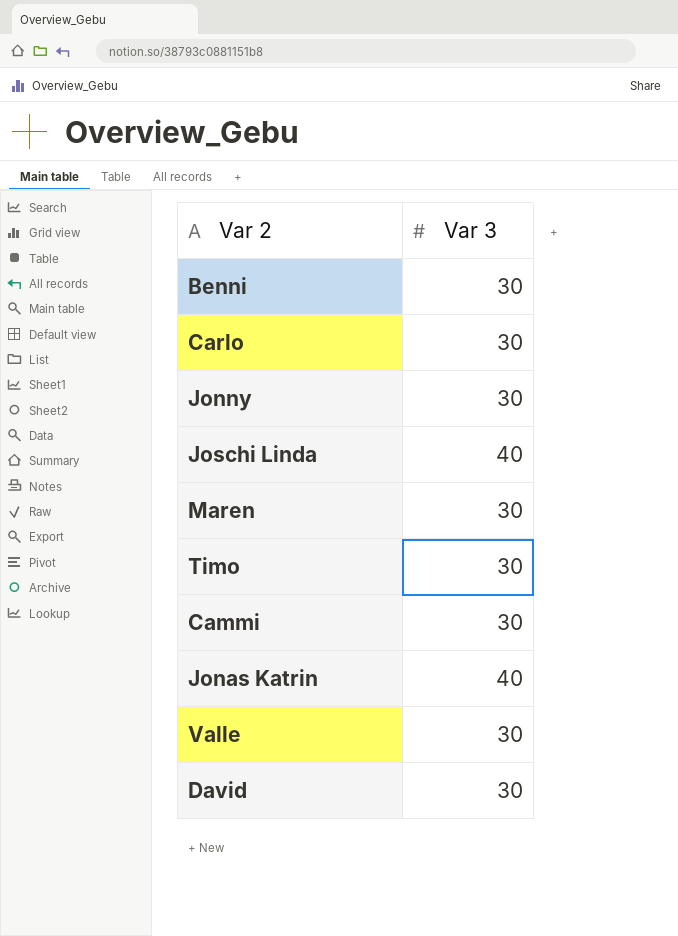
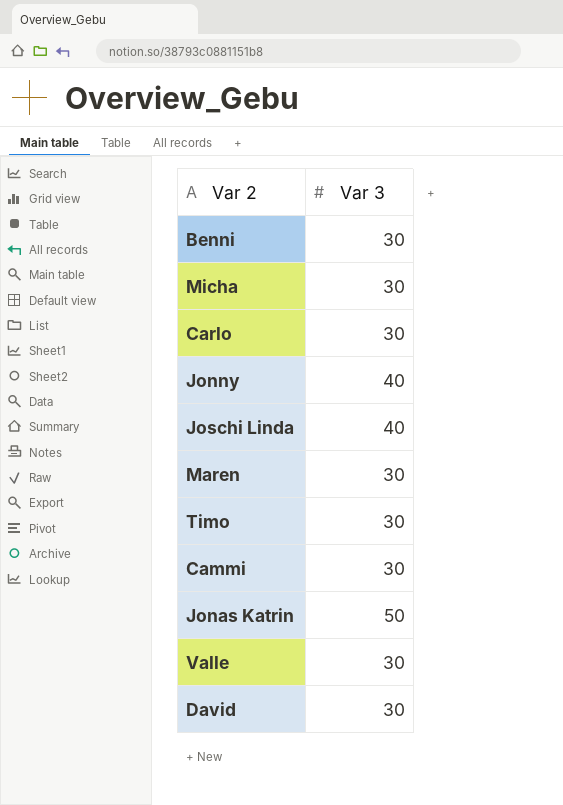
row Micha: none -> 30
Jonny | Var 3: 30 -> 40
Jonas Katrin | Var 3: 40 -> 50

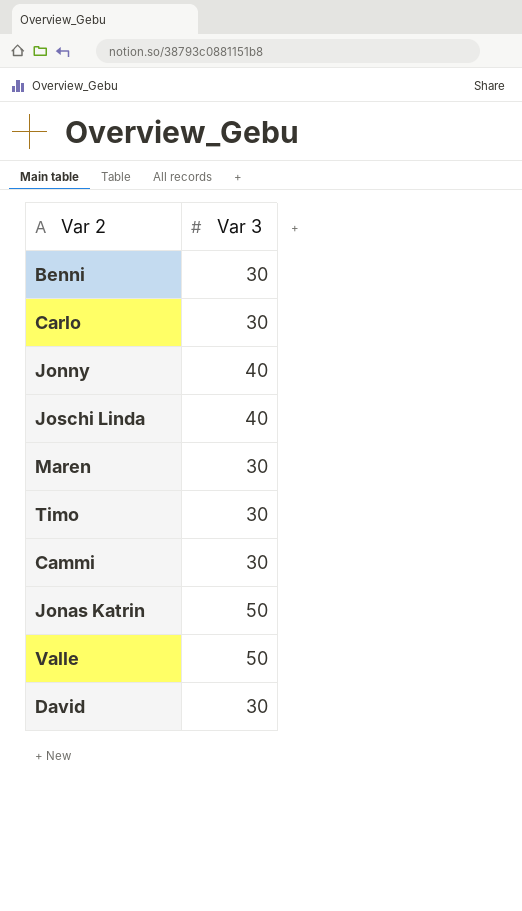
row Micha: 30 -> none
Valle | Var 3: 30 -> 50

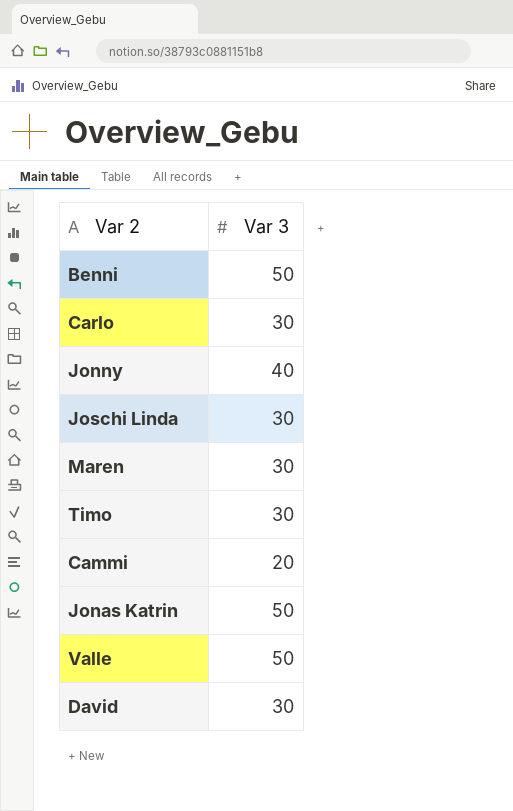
Benni | Var 3: 30 -> 50
Joschi Linda | Var 3: 40 -> 30
Cammi | Var 3: 30 -> 20

